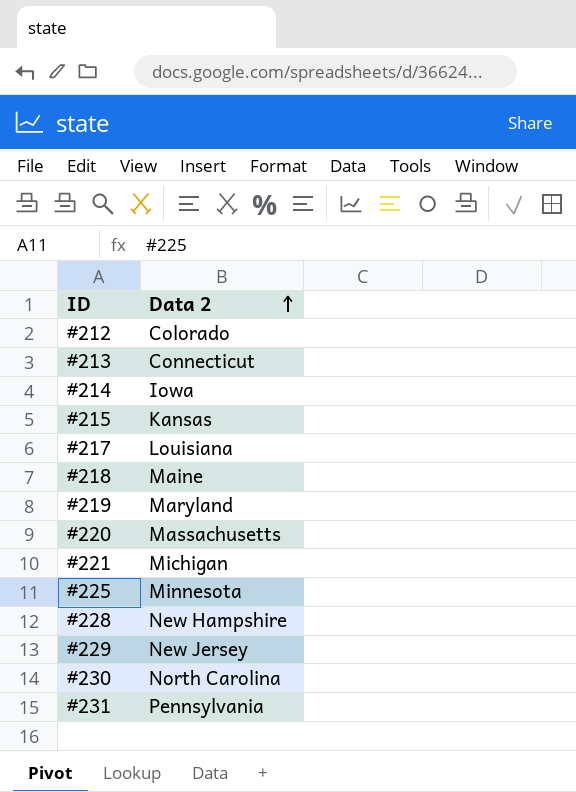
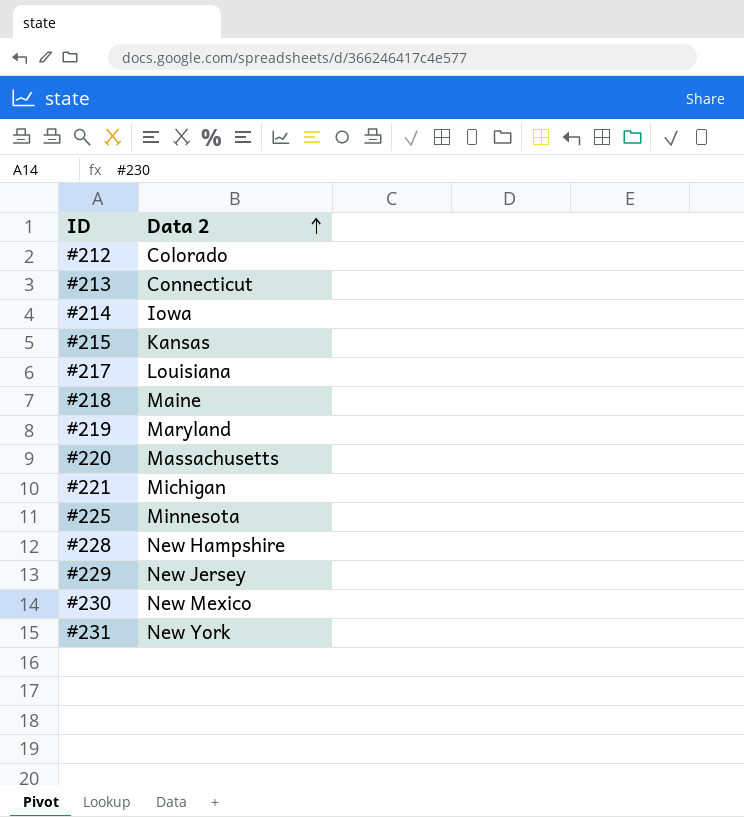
#230 | Data 2: North Carolina -> New Mexico
#231 | Data 2: Pennsylvania -> New York

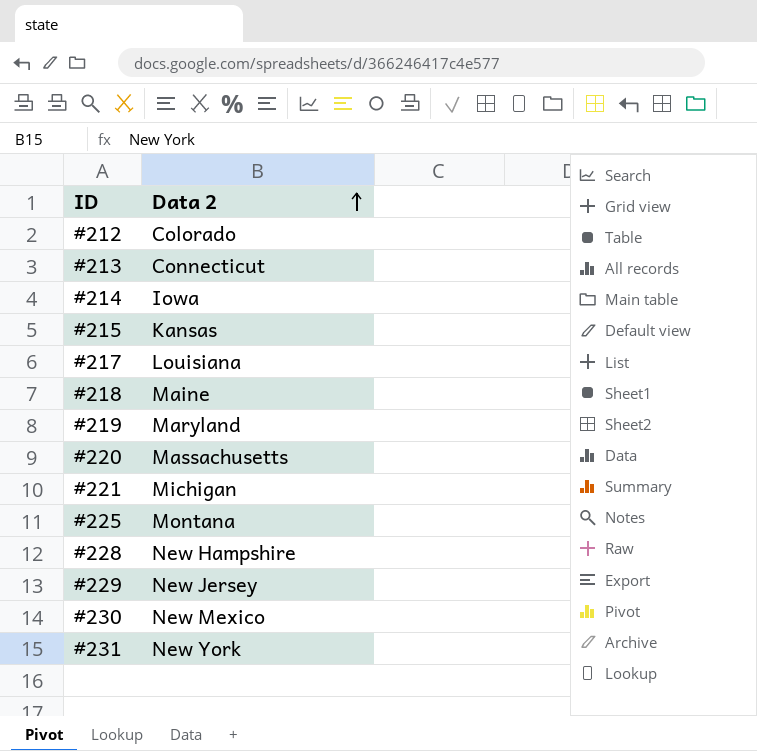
#225 | Data 2: Minnesota -> Montana

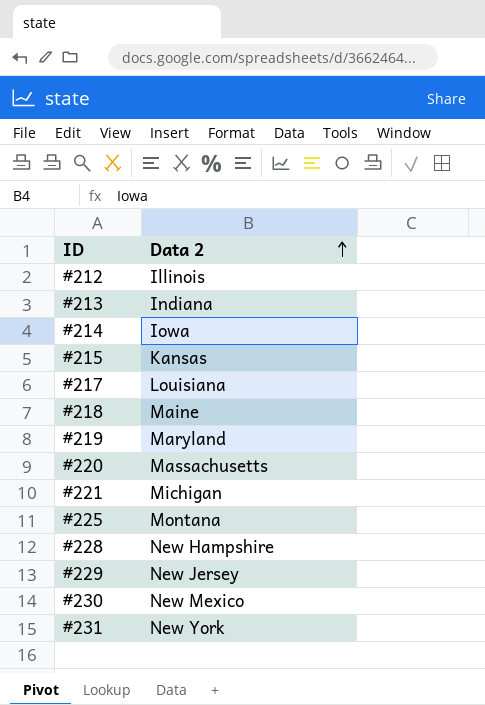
#212 | Data 2: Colorado -> Illinois
#213 | Data 2: Connecticut -> Indiana

